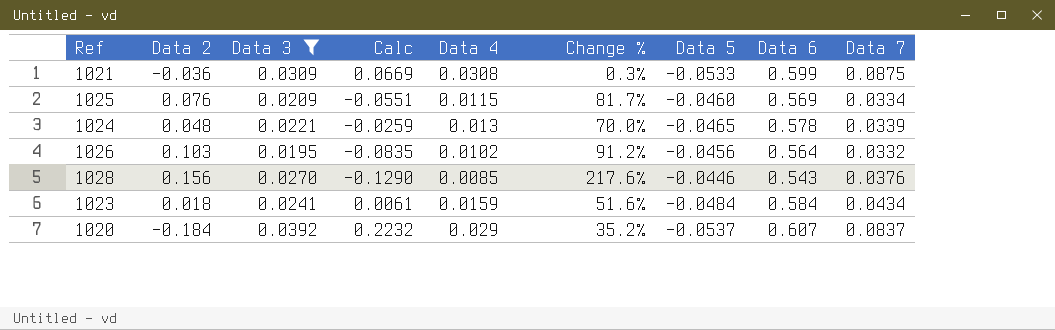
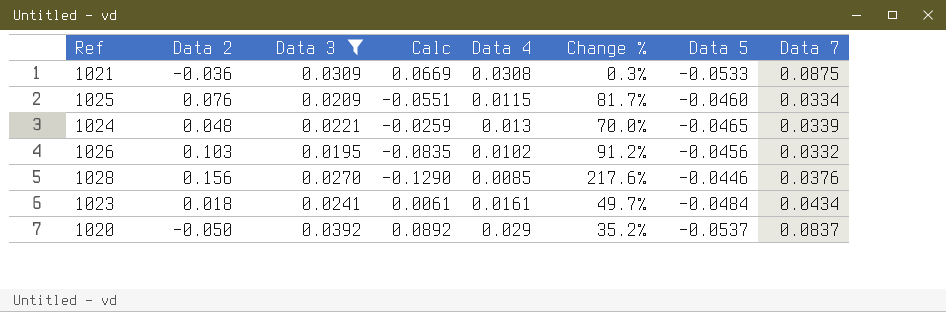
column Data 6 | position: 8 -> none
1023 | Data 4: 0.0159 -> 0.0161
1023 | Change %: 51.6% -> 49.7%
1020 | Data 2: -0.184 -> -0.050
1020 | Calc: 0.2232 -> 0.0892

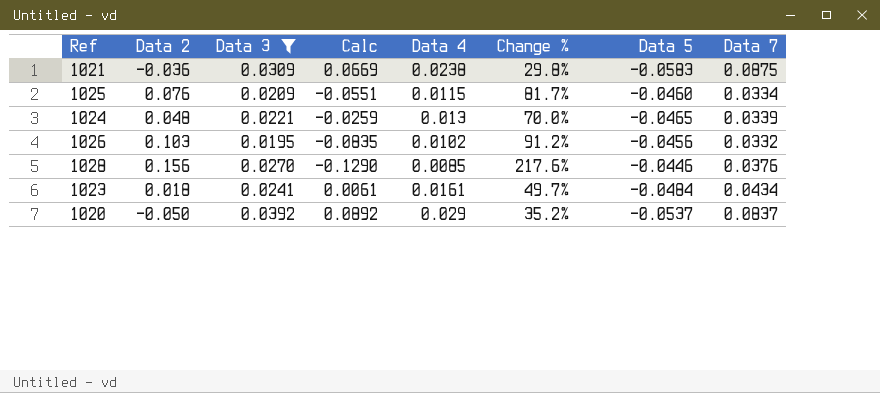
1021 | Data 4: 0.0308 -> 0.0238
1021 | Change %: 0.3% -> 29.8%
1021 | Data 5: -0.0533 -> -0.0583

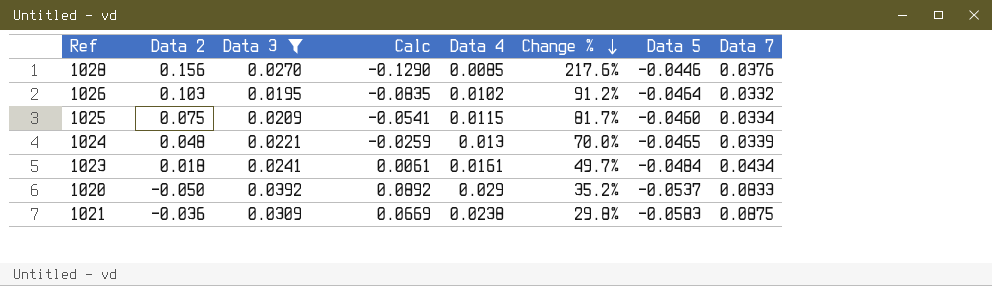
row order: none -> Change % descending
1026 | Data 5: -0.0456 -> -0.0464
1025 | Data 2: 0.076 -> 0.075
1025 | Calc: -0.0551 -> -0.0541
1020 | Data 7: 0.0837 -> 0.0833

